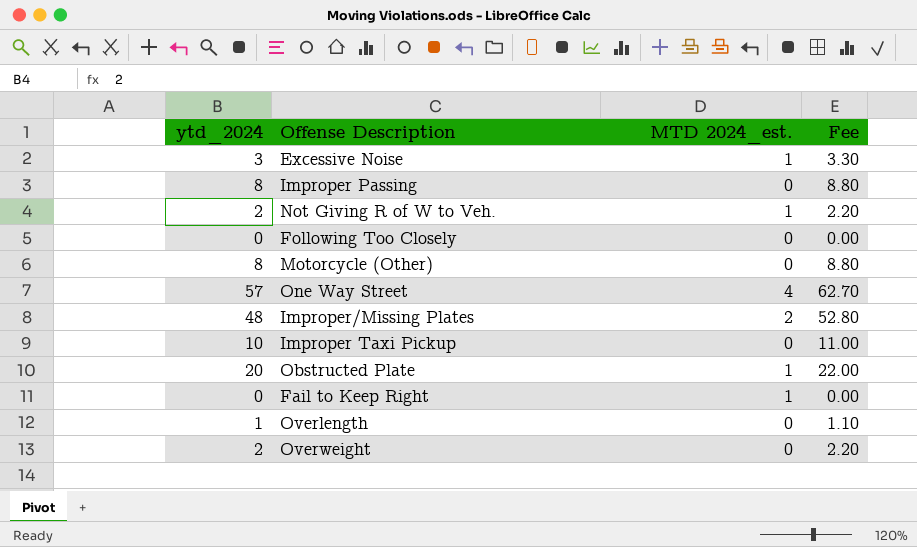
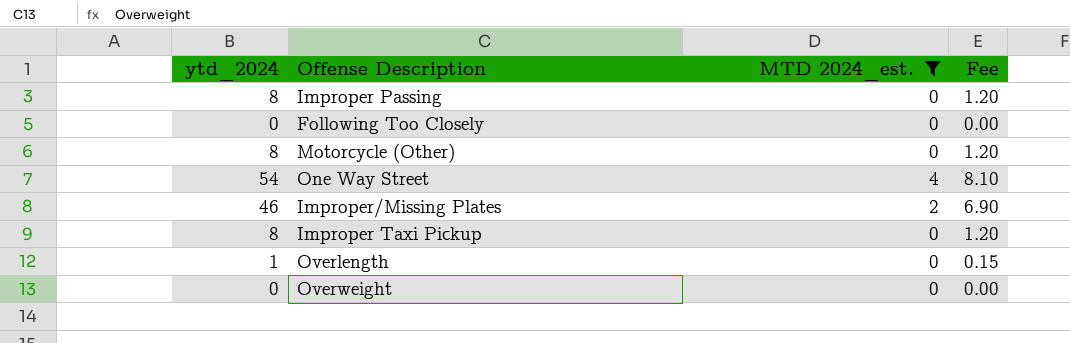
filter: none -> MTD 2024_est. != 1
column Fee | formula: [ytd_2024] * 1.1 -> [ytd_2024] * 0.15
One Way Street | ytd_2024: 57 -> 54
Improper/Missing Plates | ytd_2024: 48 -> 46
Improper Taxi Pickup | ytd_2024: 10 -> 8
Overweight | ytd_2024: 2 -> 0

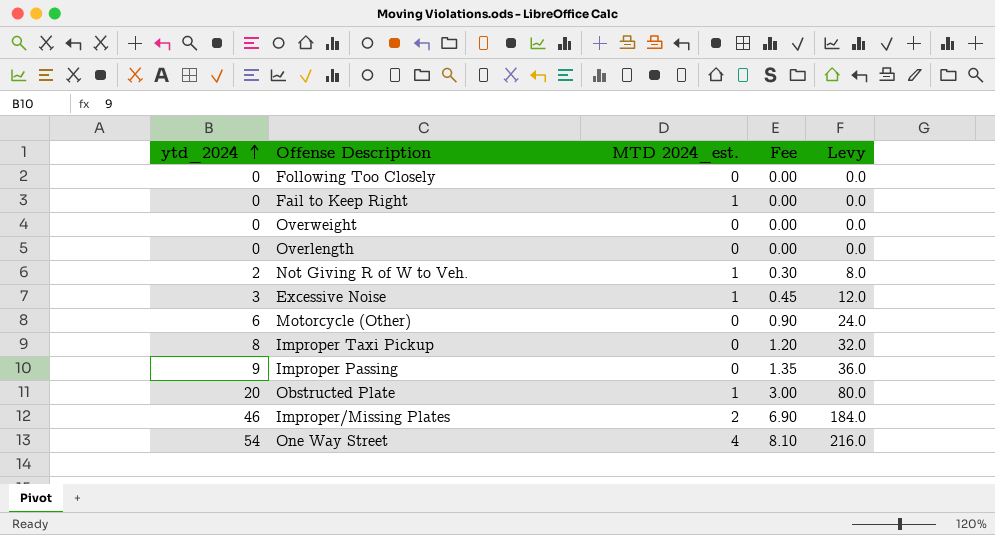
filter: MTD 2024_est. != 1 -> none
row order: none -> ytd_2024 ascending
column Levy | formula: none -> [ytd_2024] * 4
Overlength | ytd_2024: 1 -> 0
Overlength | Fee: 0.15 -> 0.00
Motorcycle (Other) | ytd_2024: 8 -> 6
Motorcycle (Other) | Fee: 1.20 -> 0.90
Improper Passing | ytd_2024: 8 -> 9
Improper Passing | Fee: 1.20 -> 1.35

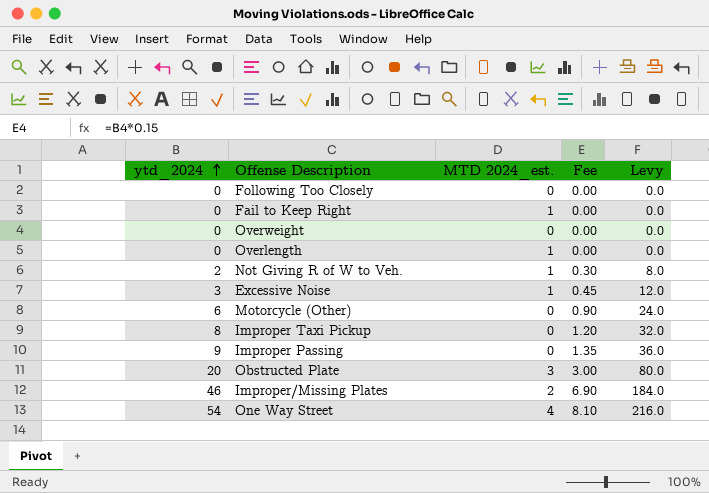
Overlength | MTD 2024_est.: 0 -> 1
Obstructed Plate | MTD 2024_est.: 1 -> 3

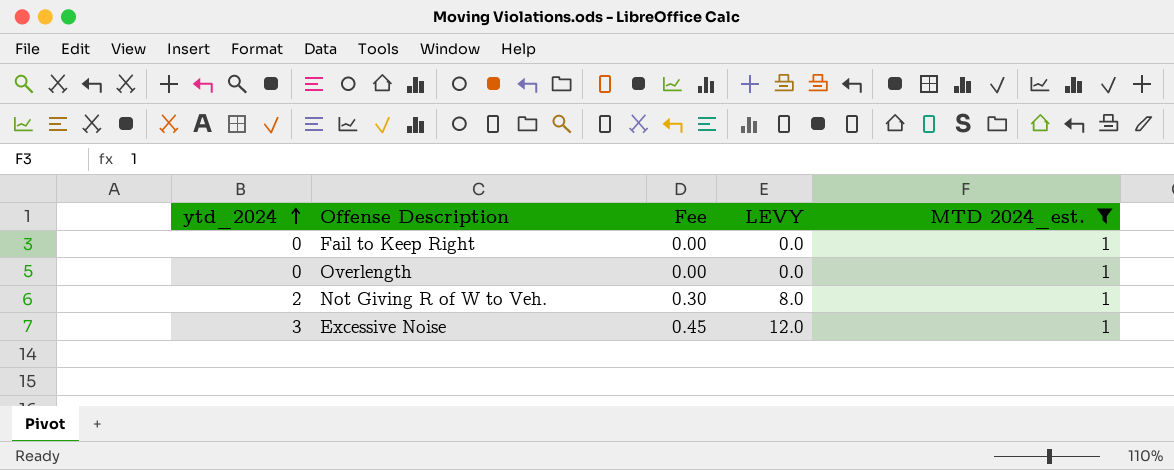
filter: none -> MTD 2024_est. = 1
column name: Levy -> LEVY
column MTD 2024_est. | position: 3 -> 5

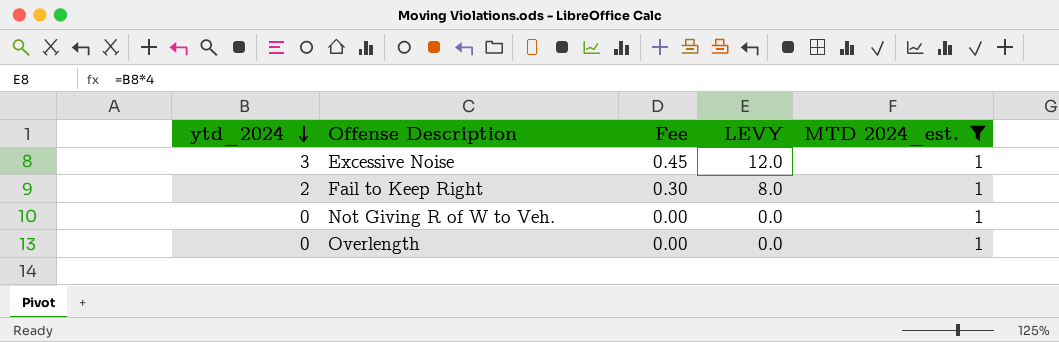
row order: ytd_2024 ascending -> ytd_2024 descending
Fail to Keep Right | ytd_2024: 0 -> 2
Fail to Keep Right | Fee: 0.00 -> 0.30
Fail to Keep Right | LEVY: 0.0 -> 8.0
Not Giving R of W to Veh. | ytd_2024: 2 -> 0
Not Giving R of W to Veh. | Fee: 0.30 -> 0.00
Not Giving R of W to Veh. | LEVY: 8.0 -> 0.0

